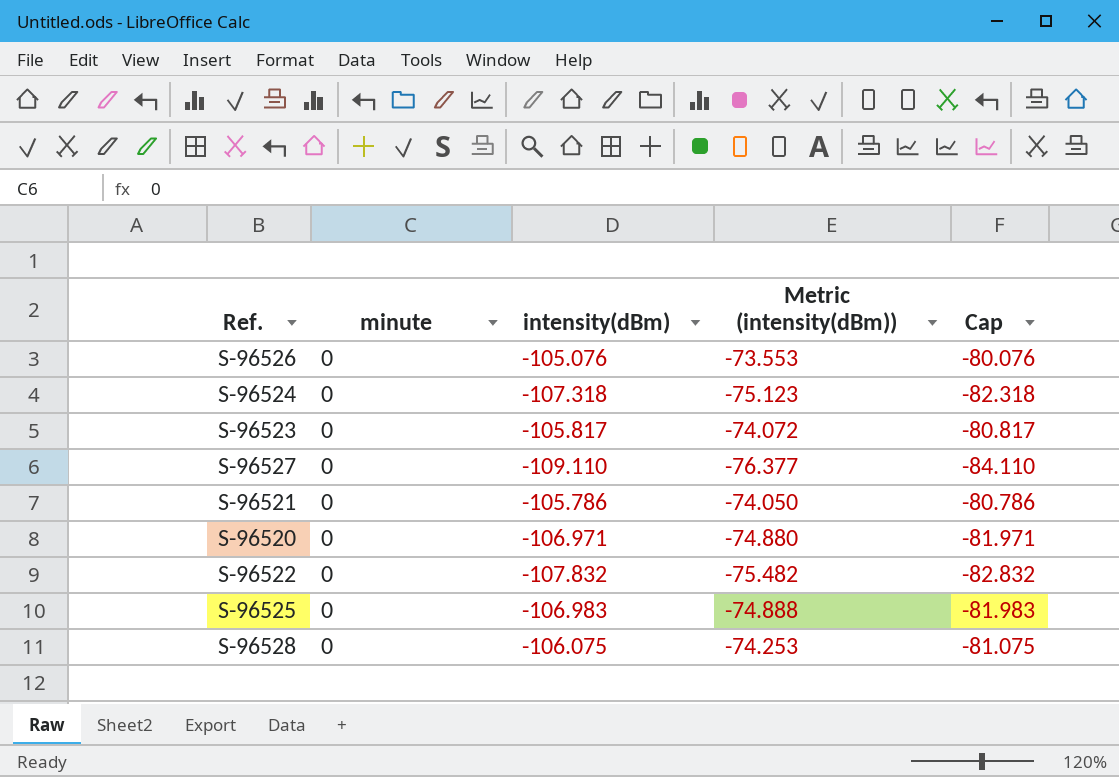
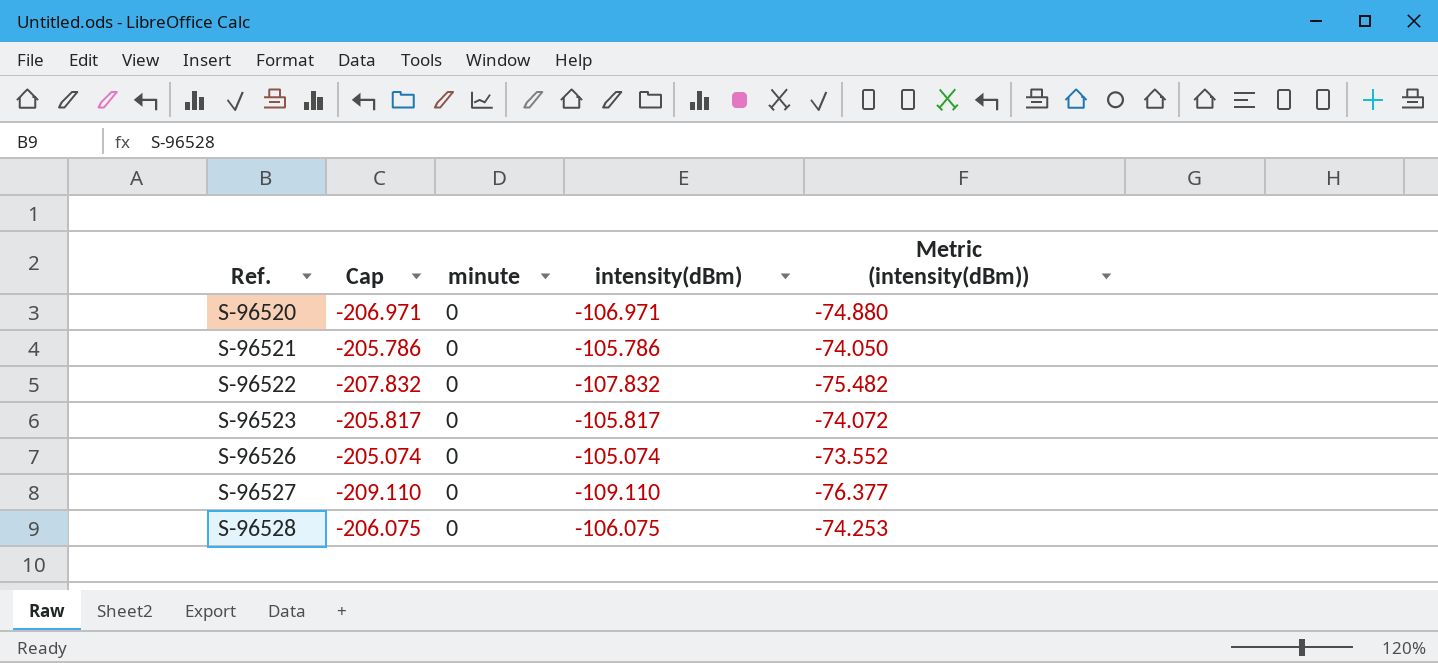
row order: none -> Ref. ascending
column Cap | formula: [intensity(dBm)] + 25 -> [intensity(dBm)] - 100
column Cap | position: 5 -> 2
row S-96524: 0 | -107.318 | -75.123 | -82.318 -> none
row S-96525: 0 | -106.983 | -74.888 | -81.983 -> none
S-96526 | intensity(dBm): -105.076 -> -105.074
S-96526 | Metric (intensity(dBm)): -73.553 -> -73.552

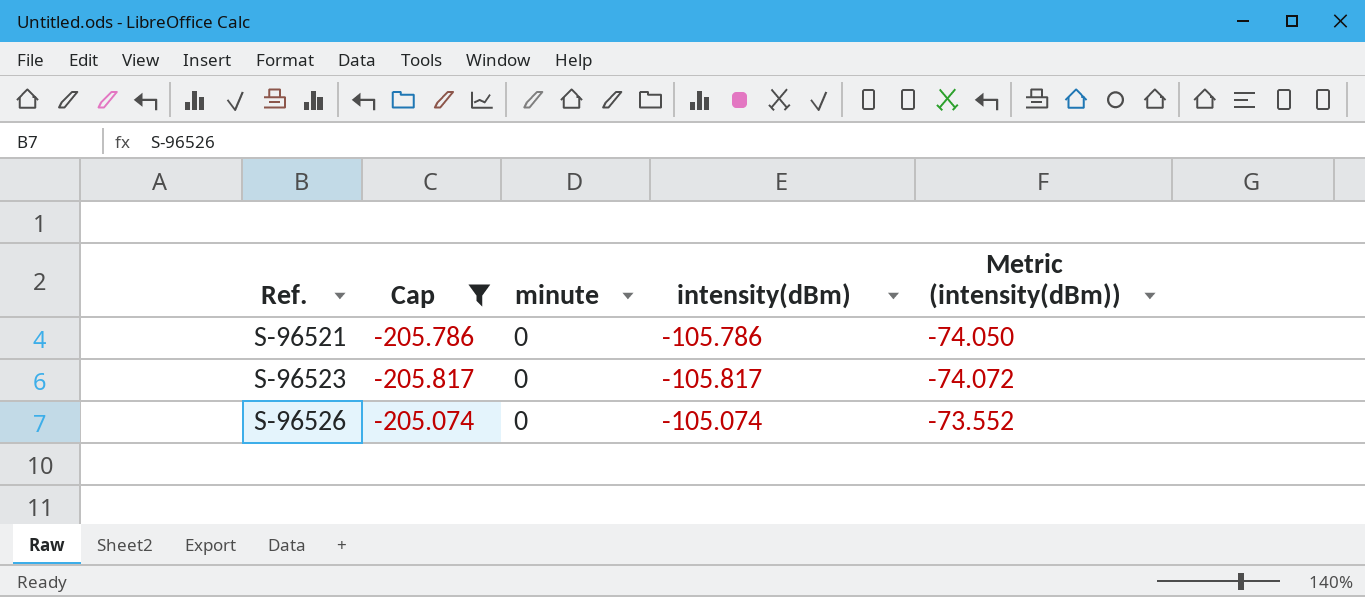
filter: none -> Cap >= -205.817

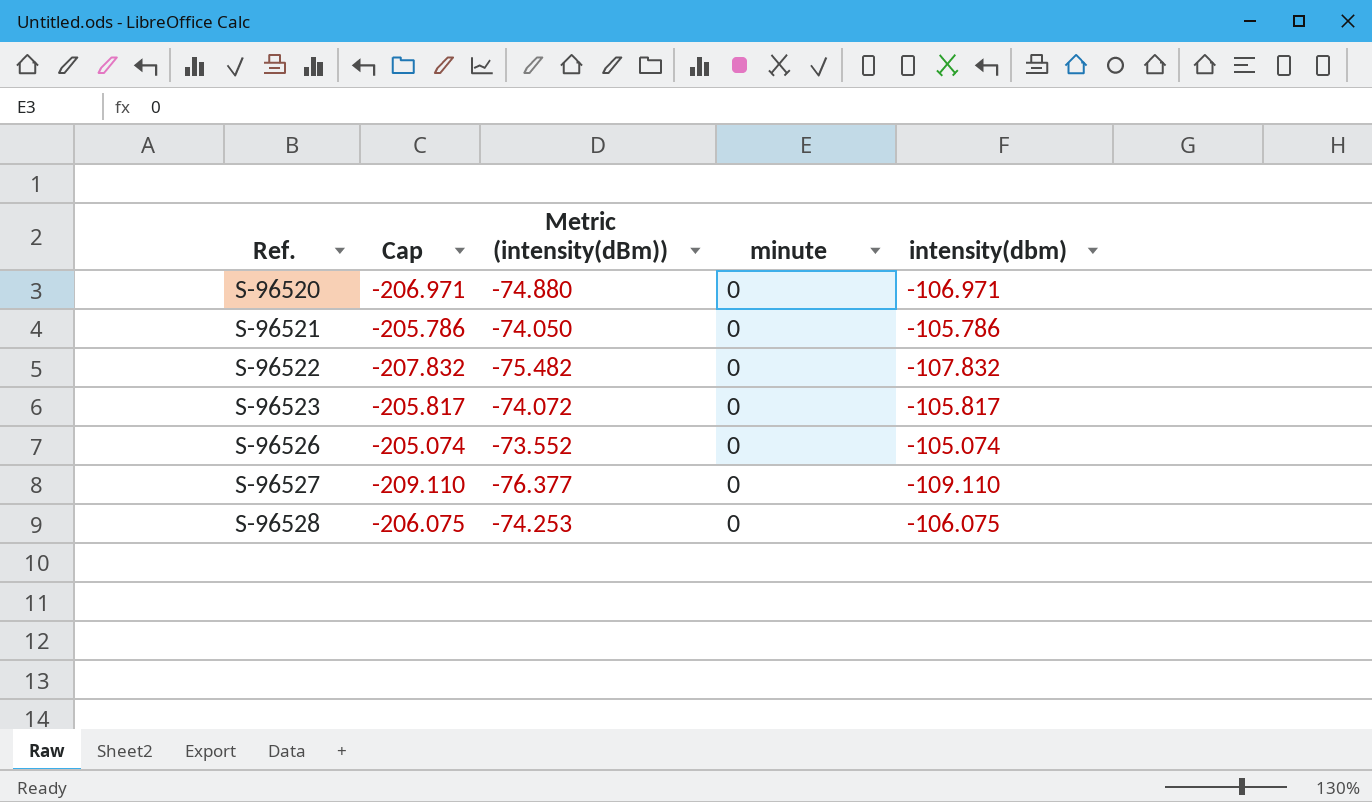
filter: Cap >= -205.817 -> none
column Metric (intensity(dBm)) | position: 5 -> 3
column name: intensity(dBm) -> intensity(dbm)

